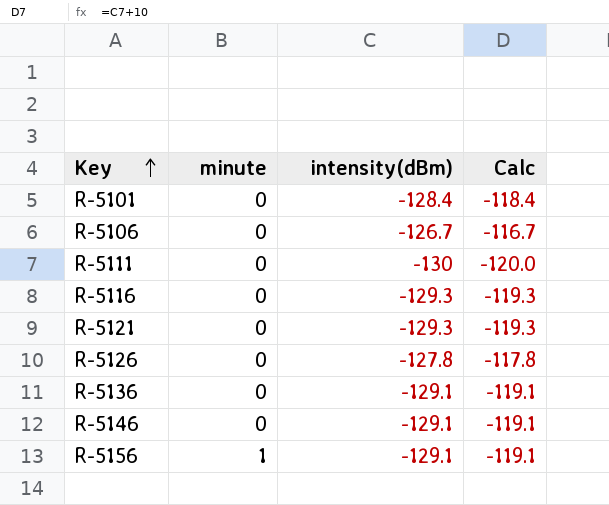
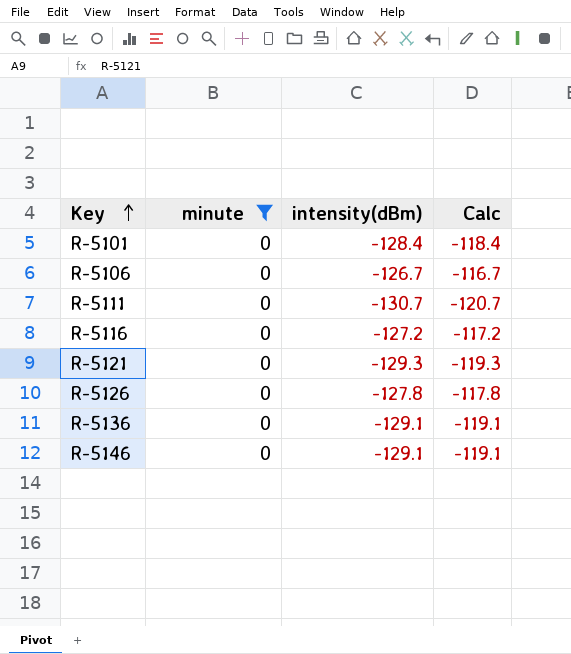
filter: none -> minute = 0
R-5111 | intensity(dBm): -130 -> -130.7
R-5111 | Calc: -120.0 -> -120.7
R-5116 | intensity(dBm): -129.3 -> -127.2
R-5116 | Calc: -119.3 -> -117.2

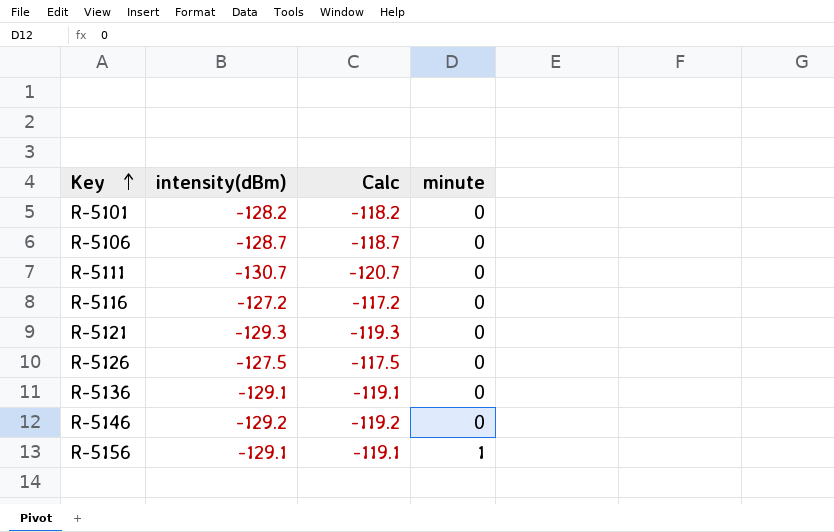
filter: minute = 0 -> none
column minute | position: 2 -> 4
R-5101 | intensity(dBm): -128.4 -> -128.2
R-5101 | Calc: -118.4 -> -118.2
R-5106 | intensity(dBm): -126.7 -> -128.7
R-5106 | Calc: -116.7 -> -118.7
R-5126 | intensity(dBm): -127.8 -> -127.5
R-5126 | Calc: -117.8 -> -117.5
R-5146 | intensity(dBm): -129.1 -> -129.2
R-5146 | Calc: -119.1 -> -119.2

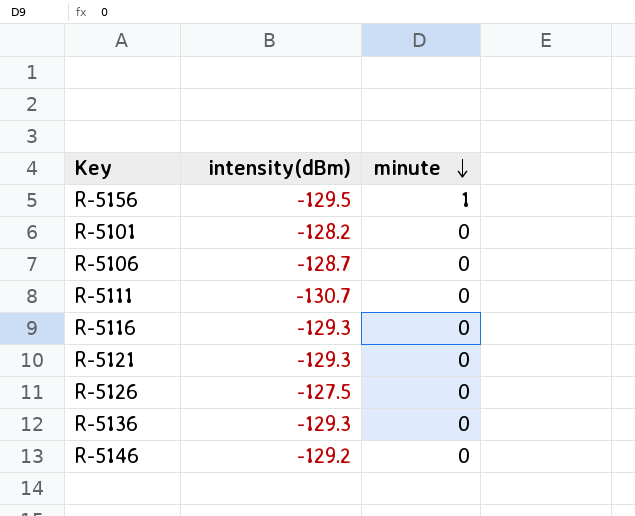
row order: Key ascending -> minute descending
column Calc | formula: [intensity(dBm)] + 10 -> none
R-5156 | intensity(dBm): -129.1 -> -129.5
R-5116 | intensity(dBm): -127.2 -> -129.3
R-5136 | intensity(dBm): -129.1 -> -129.3

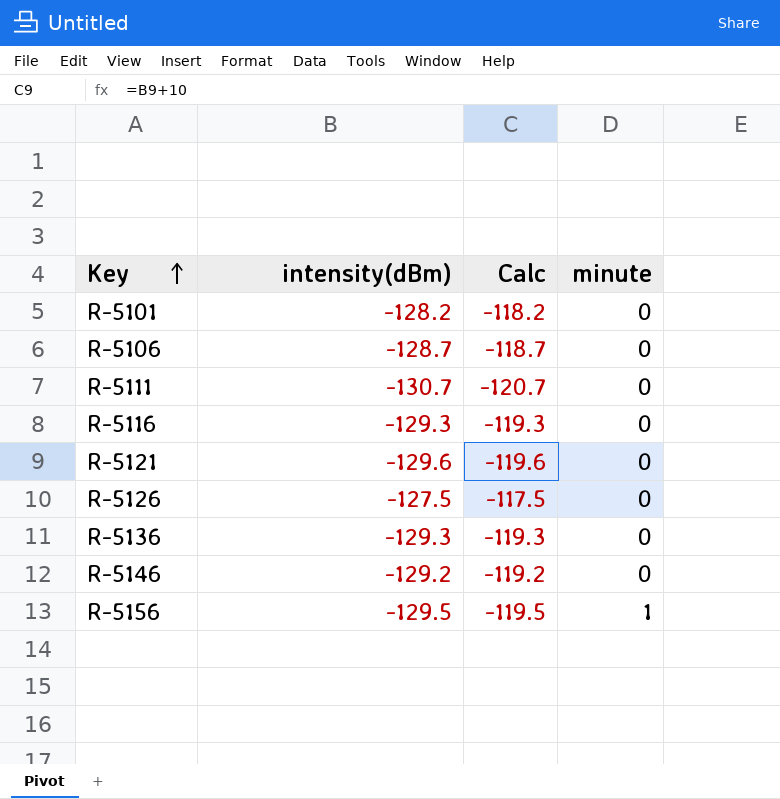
row order: minute descending -> Key ascending
column Calc | formula: none -> [intensity(dBm)] + 10
R-5121 | intensity(dBm): -129.3 -> -129.6

